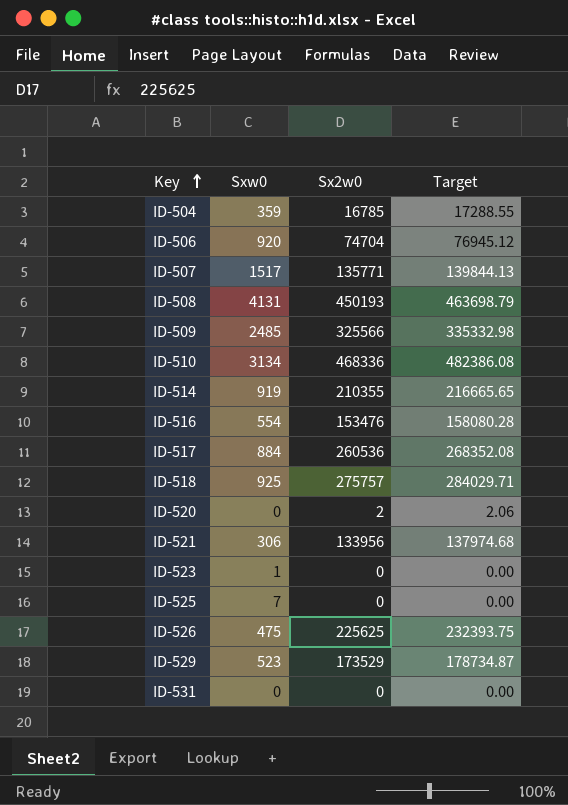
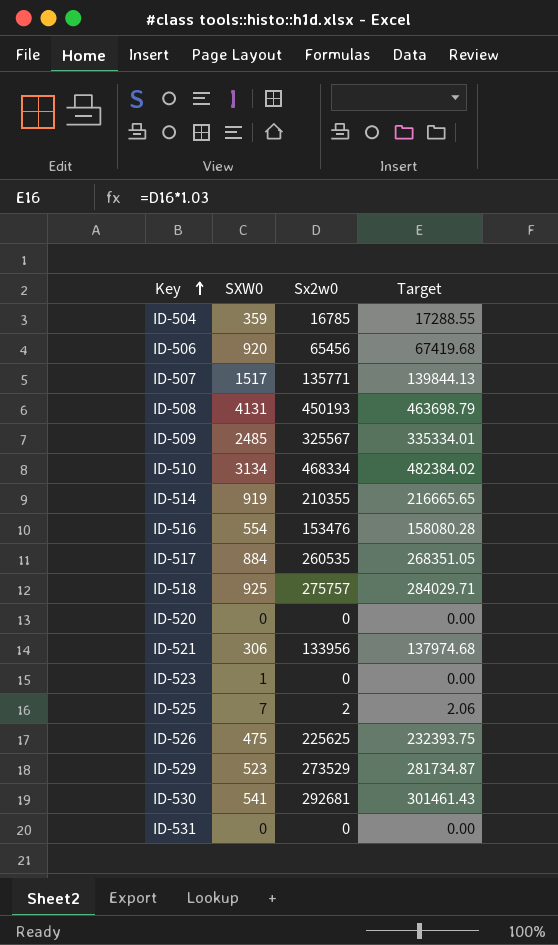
column name: Sxw0 -> SXW0
ID-506 | Sx2w0: 74704 -> 65456
ID-506 | Target: 76945.12 -> 67419.68
ID-509 | Sx2w0: 325566 -> 325567
ID-509 | Target: 335332.98 -> 335334.01
ID-510 | Sx2w0: 468336 -> 468334
ID-510 | Target: 482386.08 -> 482384.02
ID-517 | Sx2w0: 260536 -> 260535
ID-517 | Target: 268352.08 -> 268351.05
ID-520 | Sx2w0: 2 -> 0
ID-520 | Target: 2.06 -> 0.00
ID-525 | Sx2w0: 0 -> 2
ID-525 | Target: 0.00 -> 2.06
ID-529 | Sx2w0: 173529 -> 273529
ID-529 | Target: 178734.87 -> 281734.87
row ID-530: none -> 541 | 292681 | 301461.43

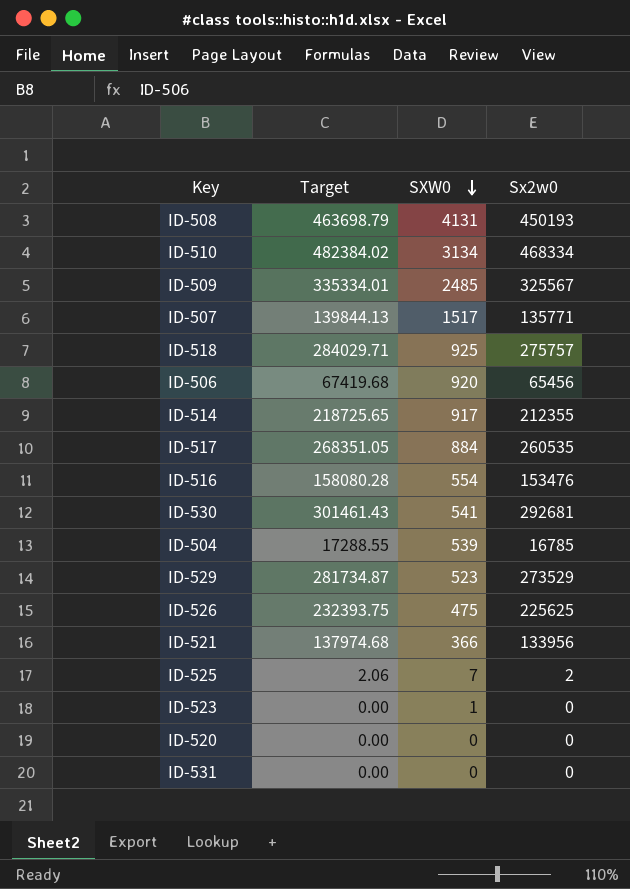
row order: Key ascending -> SXW0 descending
column Target | position: 4 -> 2
ID-514 | Target: 216665.65 -> 218725.65
ID-514 | SXW0: 919 -> 917
ID-514 | Sx2w0: 210355 -> 212355
ID-504 | SXW0: 359 -> 539
ID-521 | SXW0: 306 -> 366

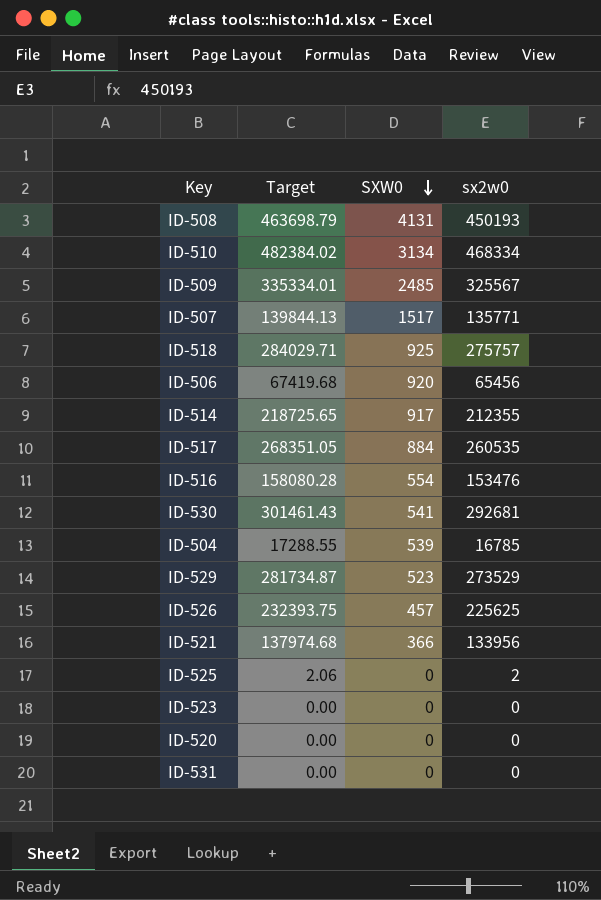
column name: Sx2w0 -> sx2w0
ID-526 | SXW0: 475 -> 457
ID-525 | SXW0: 7 -> 0
ID-523 | SXW0: 1 -> 0

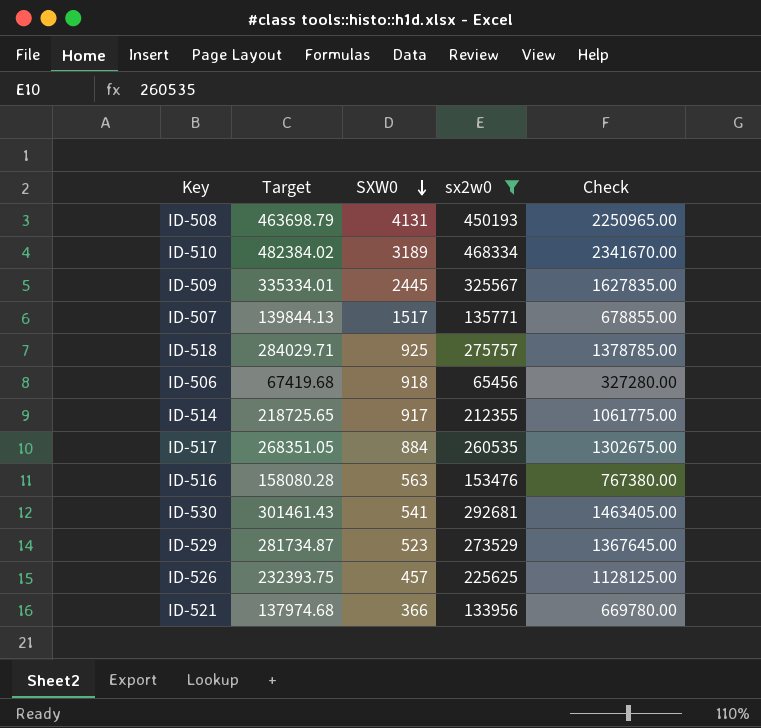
filter: none -> sx2w0 >= 65456
column Check | formula: none -> [sx2w0] * 5
ID-510 | SXW0: 3134 -> 3189
ID-509 | SXW0: 2485 -> 2445
ID-506 | SXW0: 920 -> 918
ID-516 | SXW0: 554 -> 563

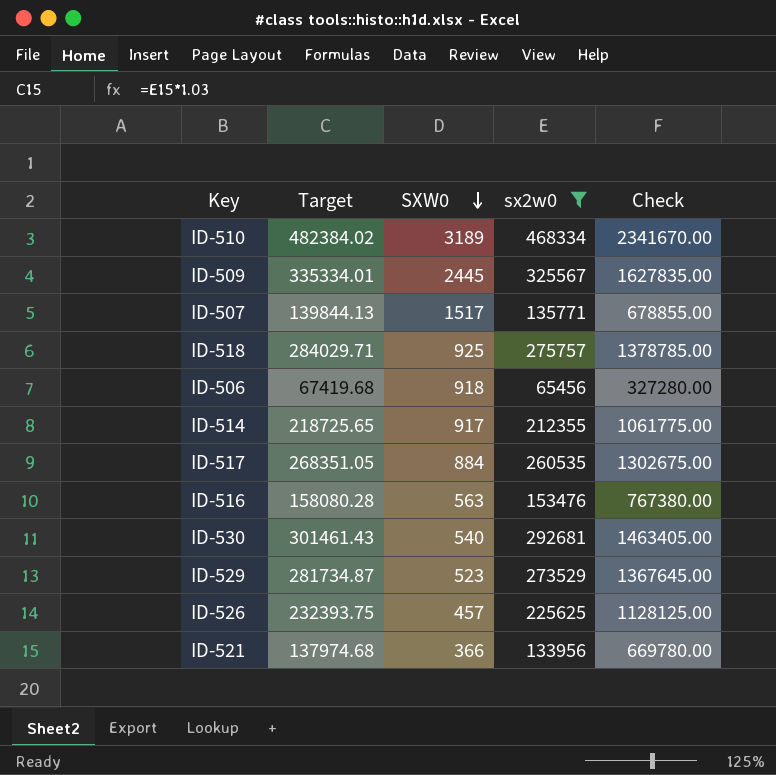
row ID-508: 463698.79 | 4131 | 450193 | 2250965.00 -> none
ID-530 | SXW0: 541 -> 540

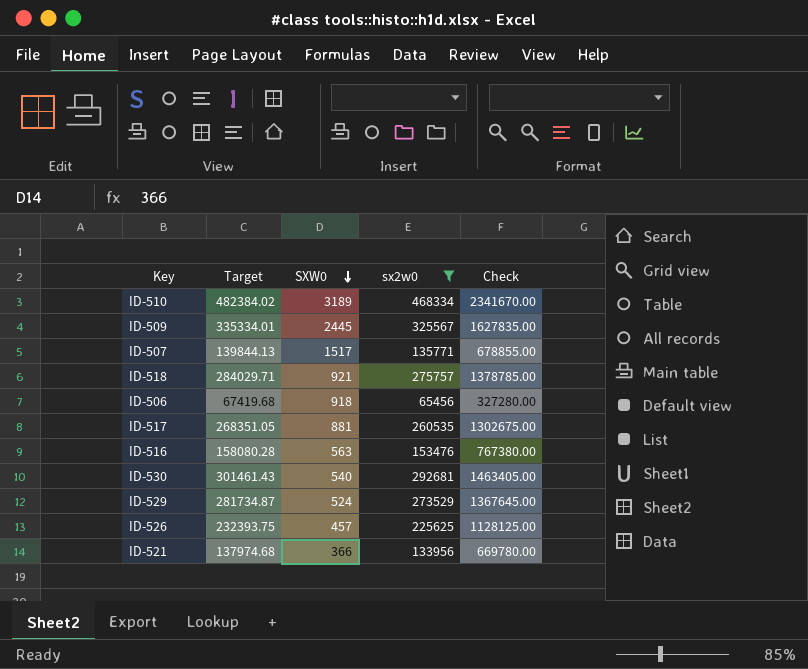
row ID-514: 218725.65 | 917 | 212355 | 1061775.00 -> none
ID-518 | SXW0: 925 -> 921
ID-517 | SXW0: 884 -> 881
ID-529 | SXW0: 523 -> 524

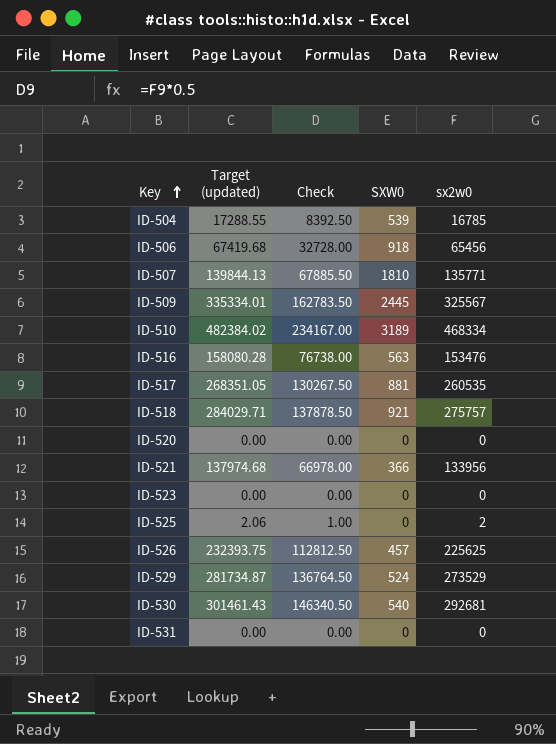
filter: sx2w0 >= 65456 -> none
row order: SXW0 descending -> Key ascending
column name: Target -> Target (updated)
column Check | formula: [sx2w0] * 5 -> [sx2w0] * 0.5
column Check | position: 5 -> 3
ID-507 | SXW0: 1517 -> 1810

